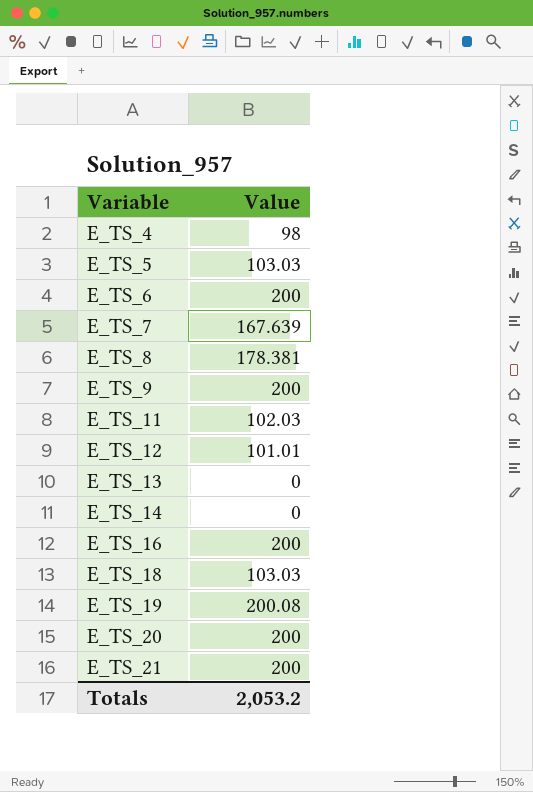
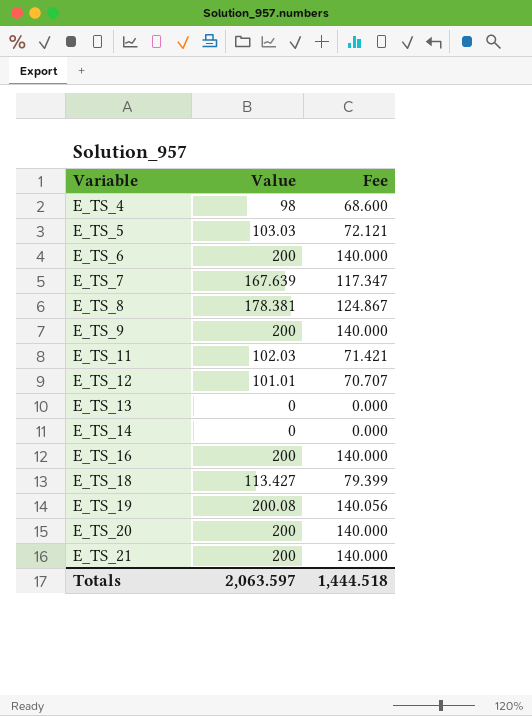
column Fee | formula: none -> [Value] * 0.7
E_TS_18 | Value: 103.03 -> 113.427
Totals | Value: 2,053.2 -> 2,063.597

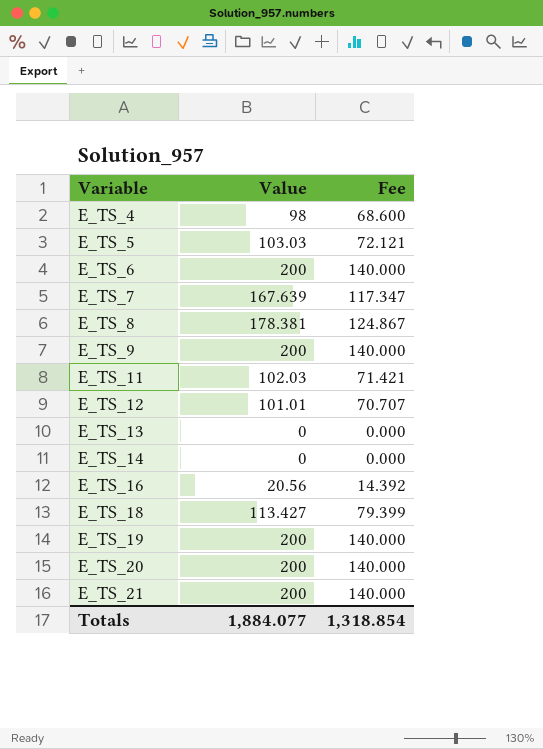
E_TS_16 | Value: 200 -> 20.56
E_TS_16 | Fee: 140.000 -> 14.392
E_TS_19 | Value: 200.08 -> 200
E_TS_19 | Fee: 140.056 -> 140.000
Totals | Value: 2,063.597 -> 1,884.077
Totals | Fee: 1,444.518 -> 1,318.854

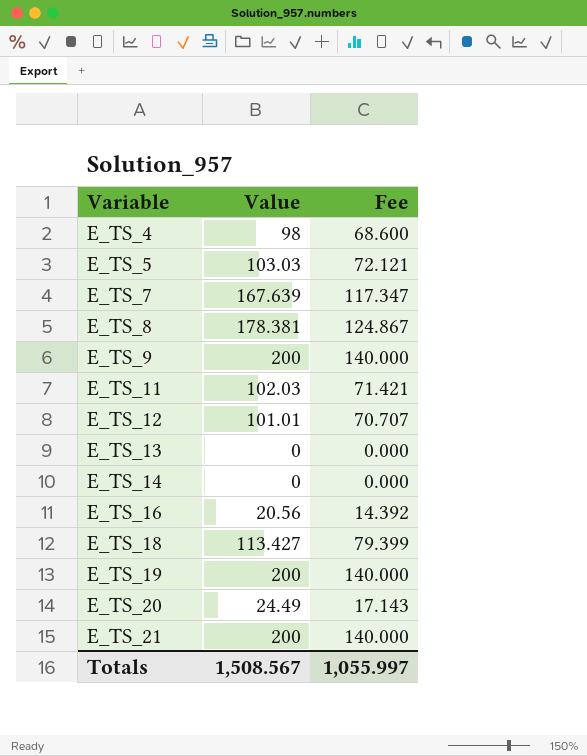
row E_TS_6: 200 | 140.000 -> none
E_TS_20 | Value: 200 -> 24.49
E_TS_20 | Fee: 140.000 -> 17.143
Totals | Value: 1,884.077 -> 1,508.567
Totals | Fee: 1,318.854 -> 1,055.997

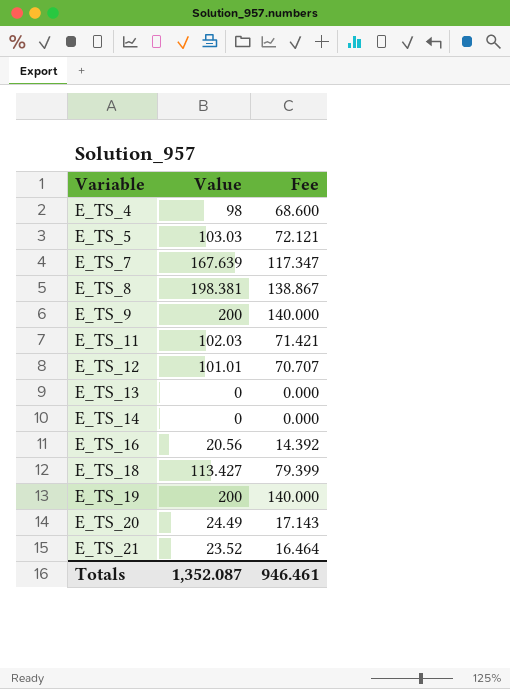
E_TS_8 | Value: 178.381 -> 198.381
E_TS_8 | Fee: 124.867 -> 138.867
E_TS_21 | Value: 200 -> 23.52
E_TS_21 | Fee: 140.000 -> 16.464
Totals | Value: 1,508.567 -> 1,352.087
Totals | Fee: 1,055.997 -> 946.461

